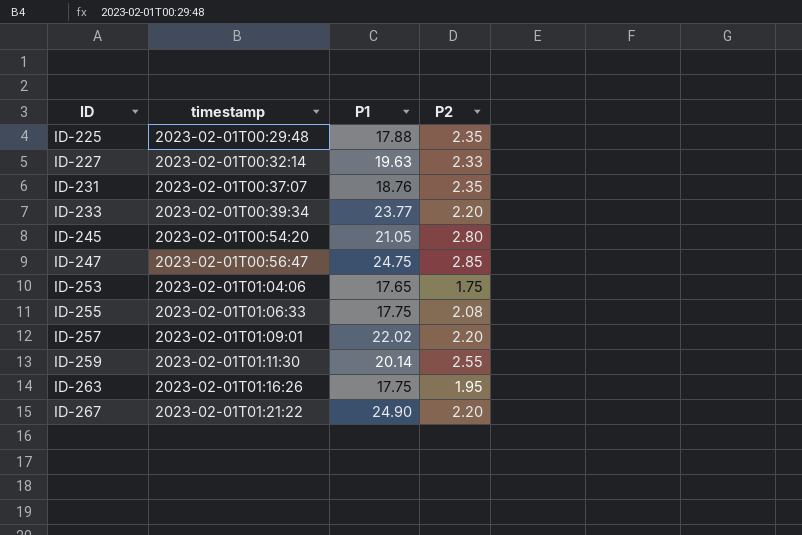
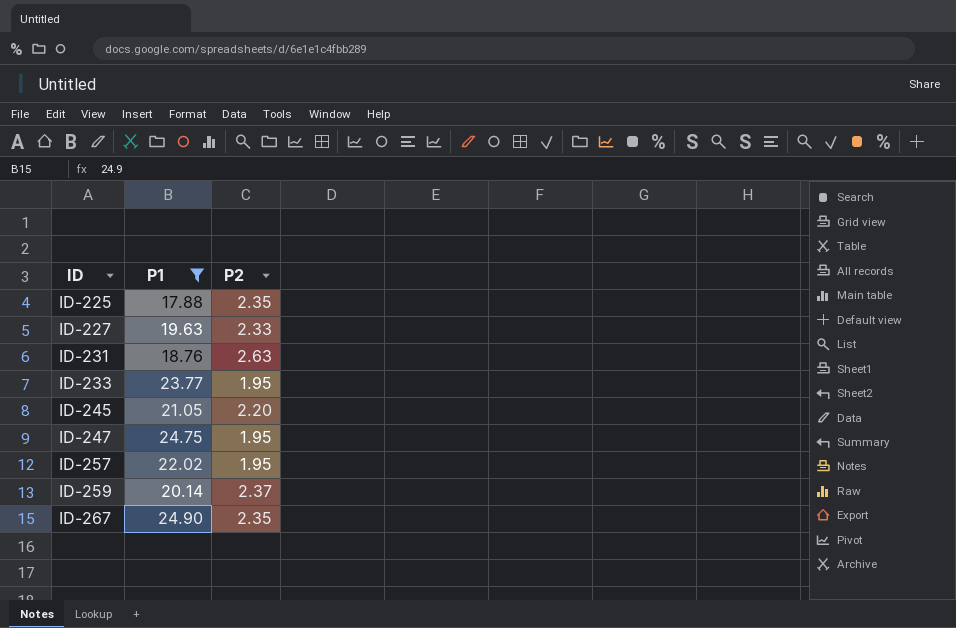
filter: none -> P1 >= 17.88
column timestamp | position: 2 -> none
ID-231 | P2: 2.35 -> 2.63
ID-233 | P2: 2.20 -> 1.95
ID-245 | P2: 2.80 -> 2.20
ID-247 | P2: 2.85 -> 1.95
ID-257 | P2: 2.20 -> 1.95
ID-259 | P2: 2.55 -> 2.37
ID-267 | P2: 2.20 -> 2.35

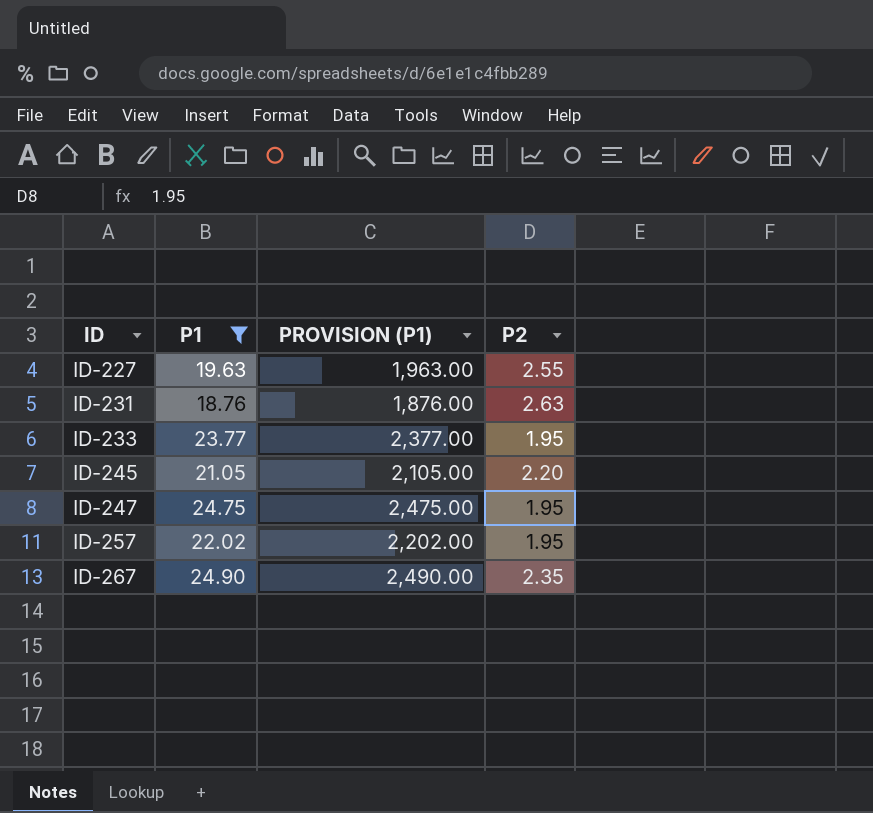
column PROVISION (P1) | formula: none -> [P1] * 100
row ID-225: 17.88 | 2.35 -> none
row ID-259: 20.14 | 2.37 -> none
ID-227 | P2: 2.33 -> 2.55

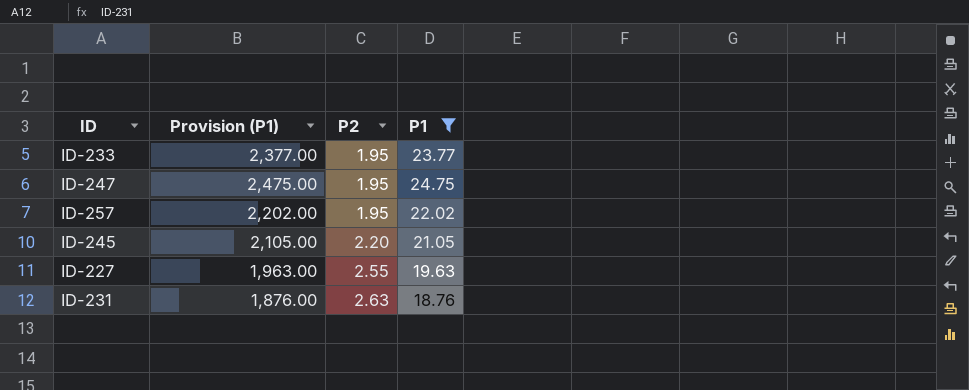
row order: ID ascending -> P2 ascending
column name: PROVISION (P1) -> Provision (P1)
column P1 | position: 2 -> 4
row ID-267: 24.90 | 2,490.00 | 2.35 -> none

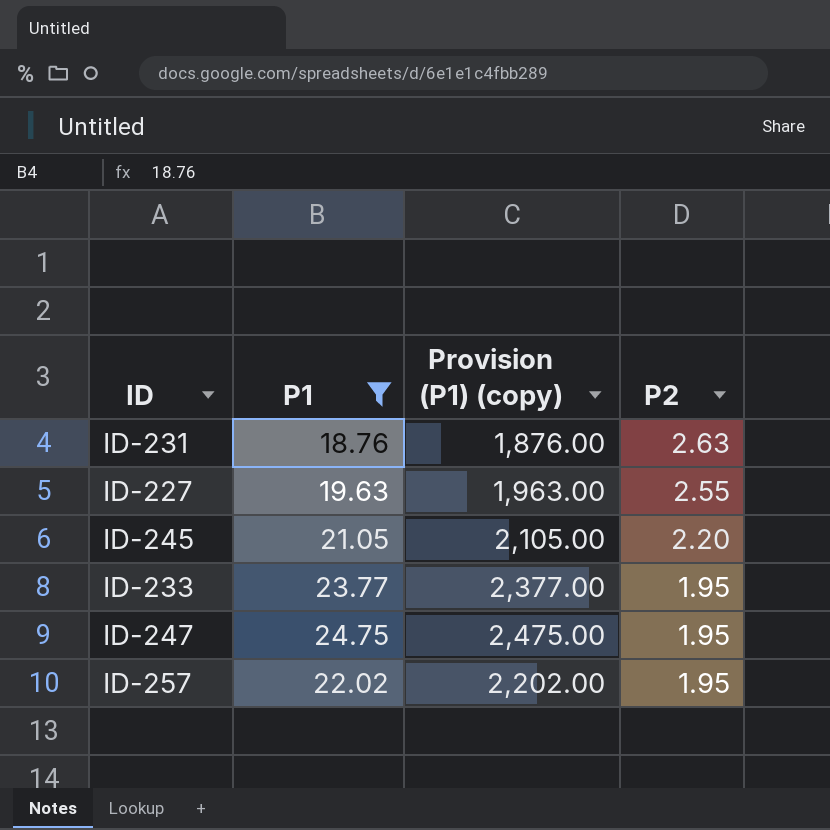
row order: P2 ascending -> P2 descending
column P1 | position: 4 -> 2
column name: Provision (P1) -> Provision (P1) (copy)

